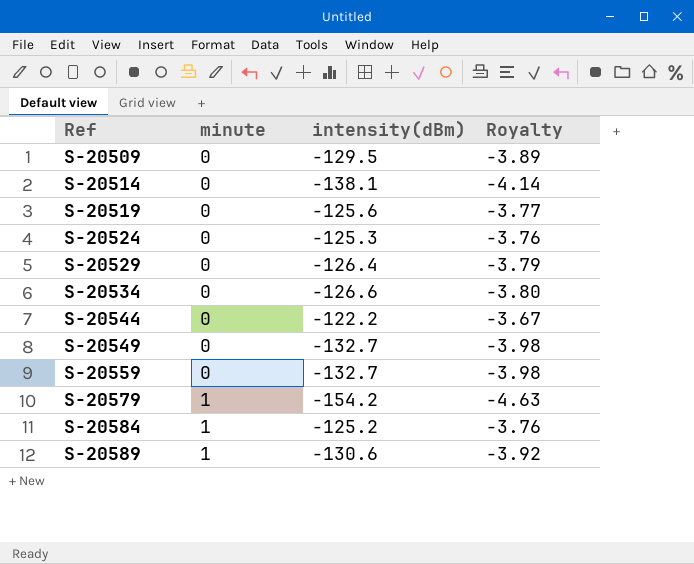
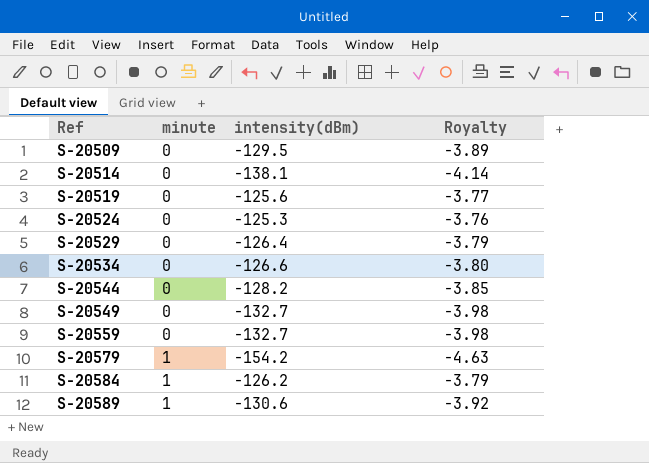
S-20544 | intensity(dBm): -122.2 -> -128.2
S-20544 | Royalty: -3.67 -> -3.85
S-20584 | intensity(dBm): -125.2 -> -126.2
S-20584 | Royalty: -3.76 -> -3.79

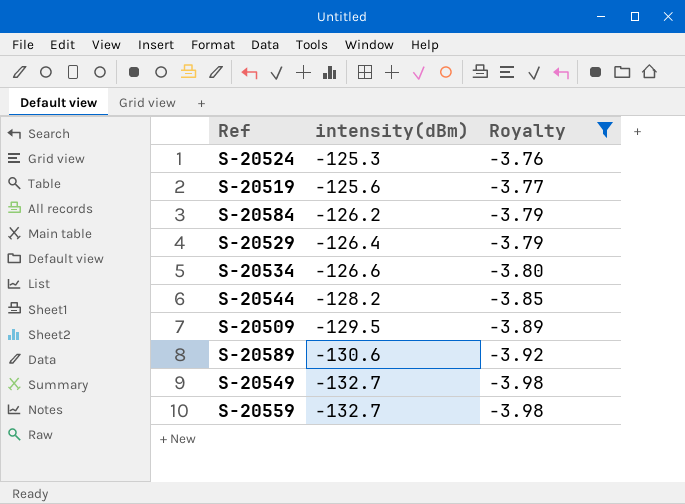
filter: none -> Royalty >= -3.98
row order: Ref ascending -> intensity(dBm) descending
column minute | position: 2 -> none

